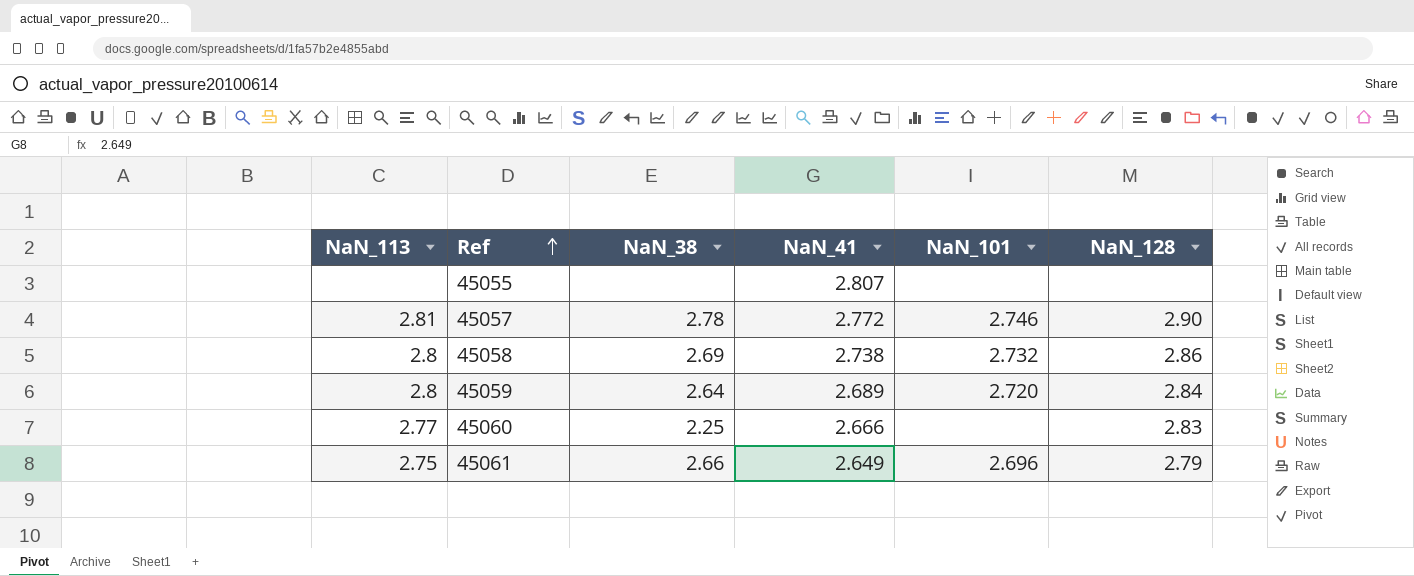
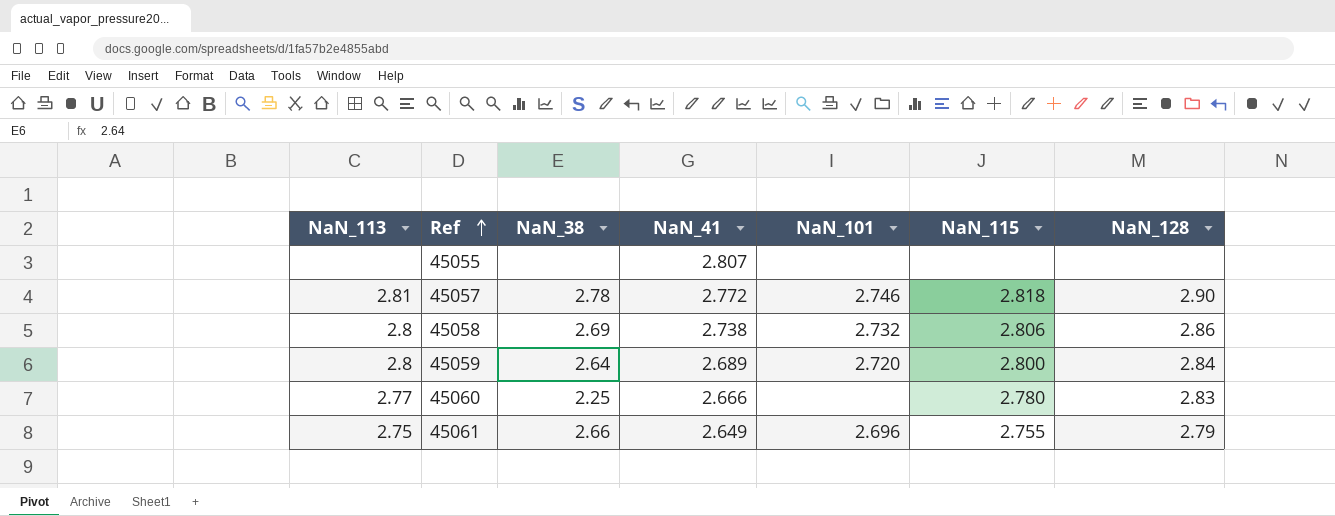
column NaN_115 | position: none -> 6

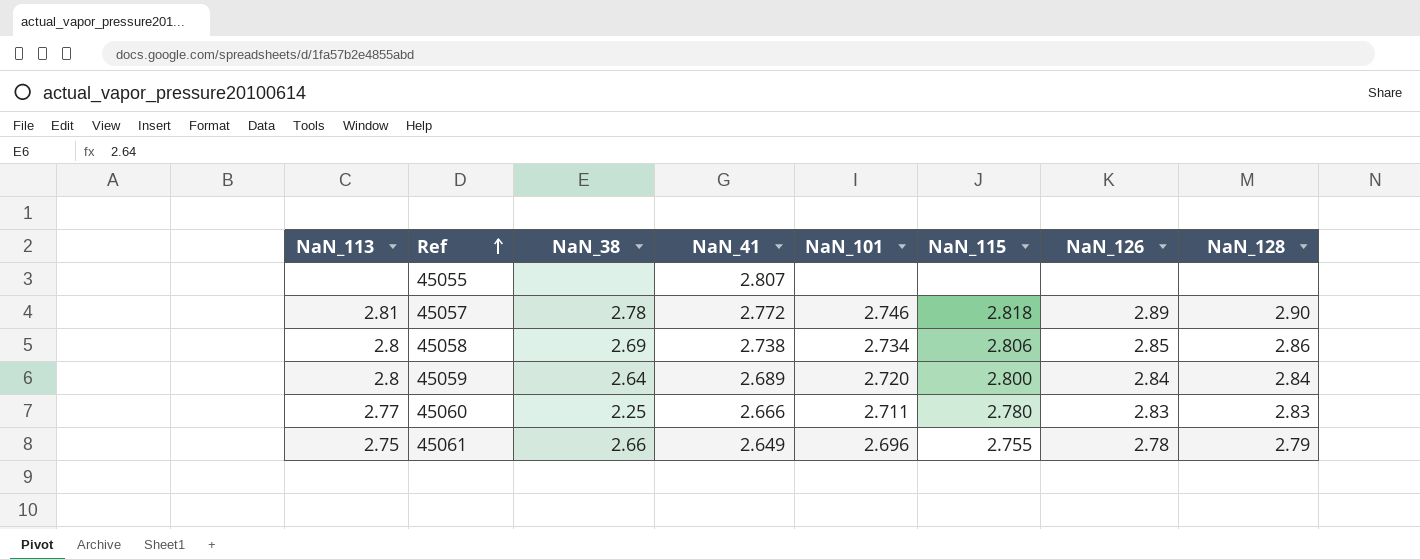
column NaN_126 | position: none -> 7
45058 | NaN_101: 2.732 -> 2.734
45060 | NaN_101: none -> 2.711

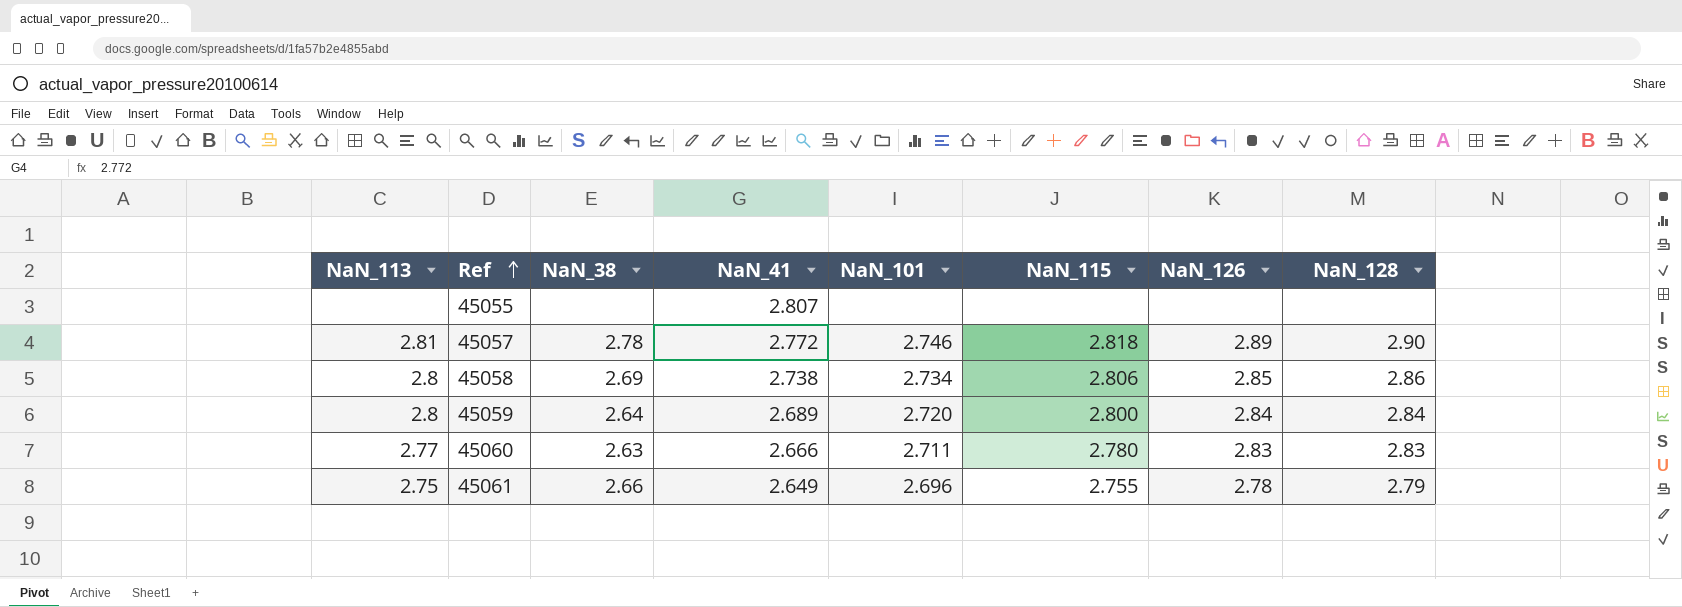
45060 | NaN_38: 2.25 -> 2.63

